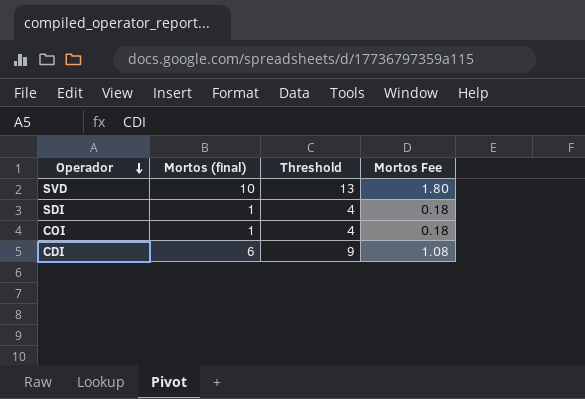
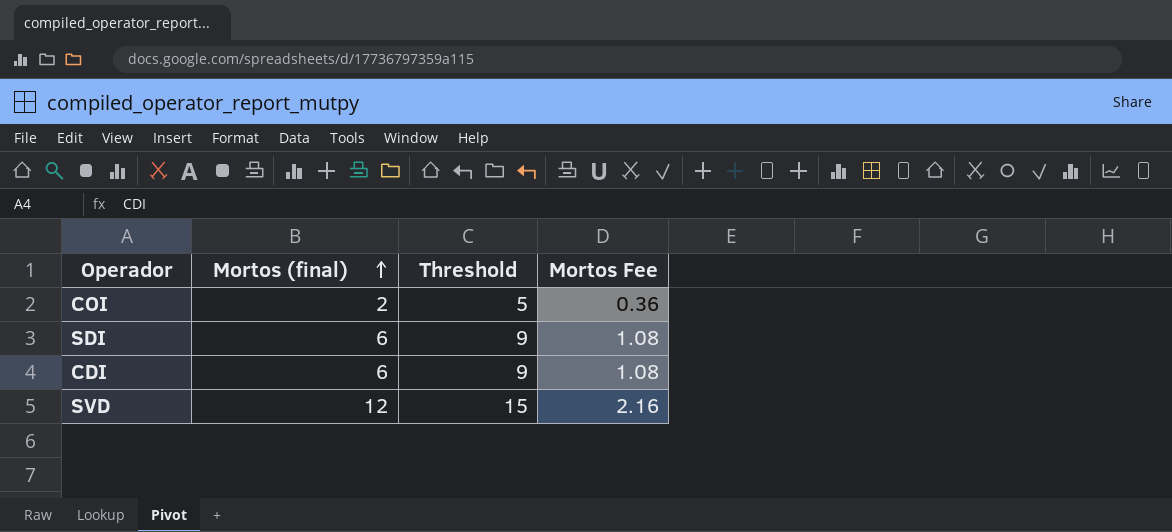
row order: Operador descending -> Mortos (final) ascending
COI | Mortos (final): 1 -> 2
COI | Threshold: 4 -> 5
COI | Mortos Fee: 0.18 -> 0.36
SDI | Mortos (final): 1 -> 6
SDI | Threshold: 4 -> 9
SDI | Mortos Fee: 0.18 -> 1.08
SVD | Mortos (final): 10 -> 12
SVD | Threshold: 13 -> 15
SVD | Mortos Fee: 1.80 -> 2.16

